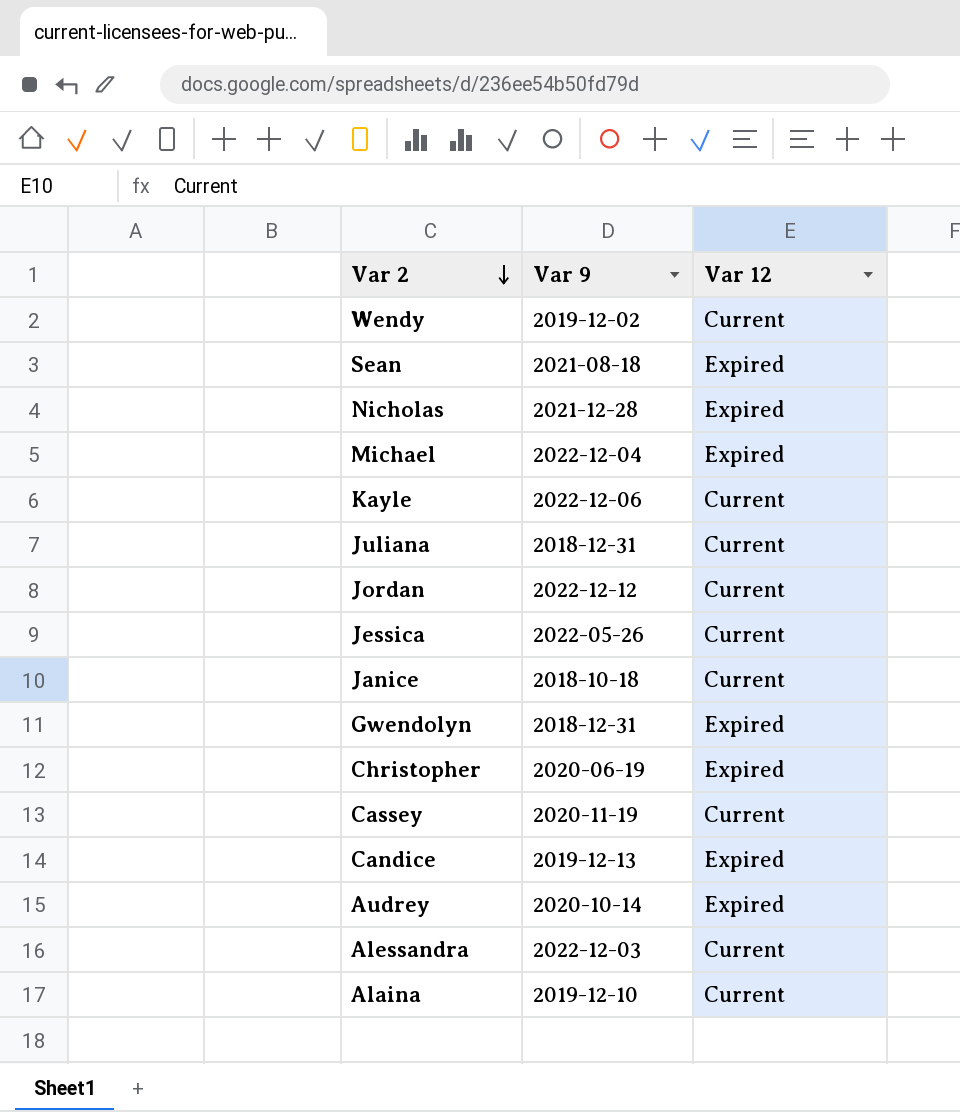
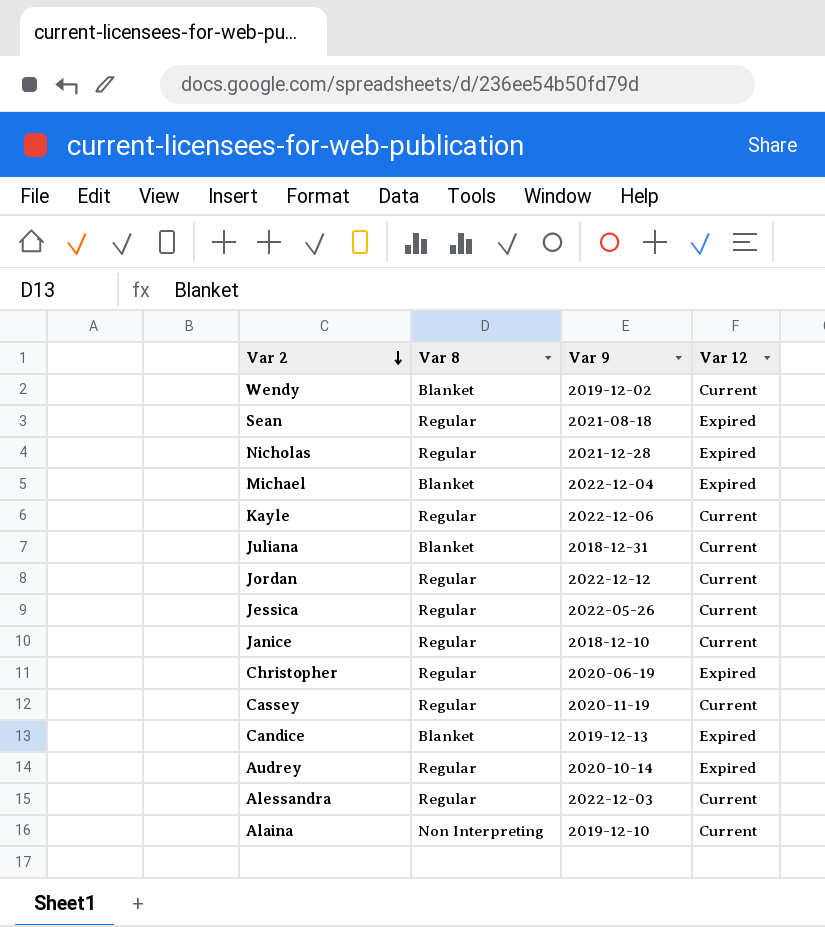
column Var 8 | position: none -> 2
row Gwendolyn: 2018-12-31 | Expired -> none
Janice | Var 9: 2018-10-18 -> 2018-12-10

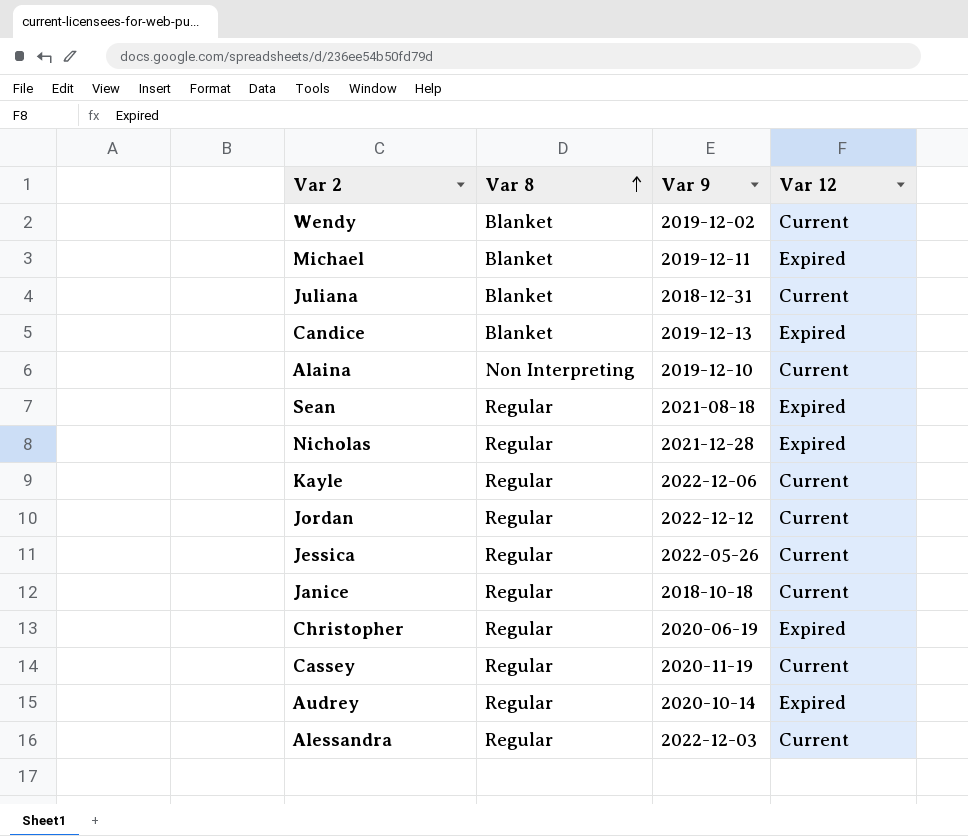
row order: Var 2 descending -> Var 8 ascending
Michael | Var 9: 2022-12-04 -> 2019-12-11
Janice | Var 9: 2018-12-10 -> 2018-10-18

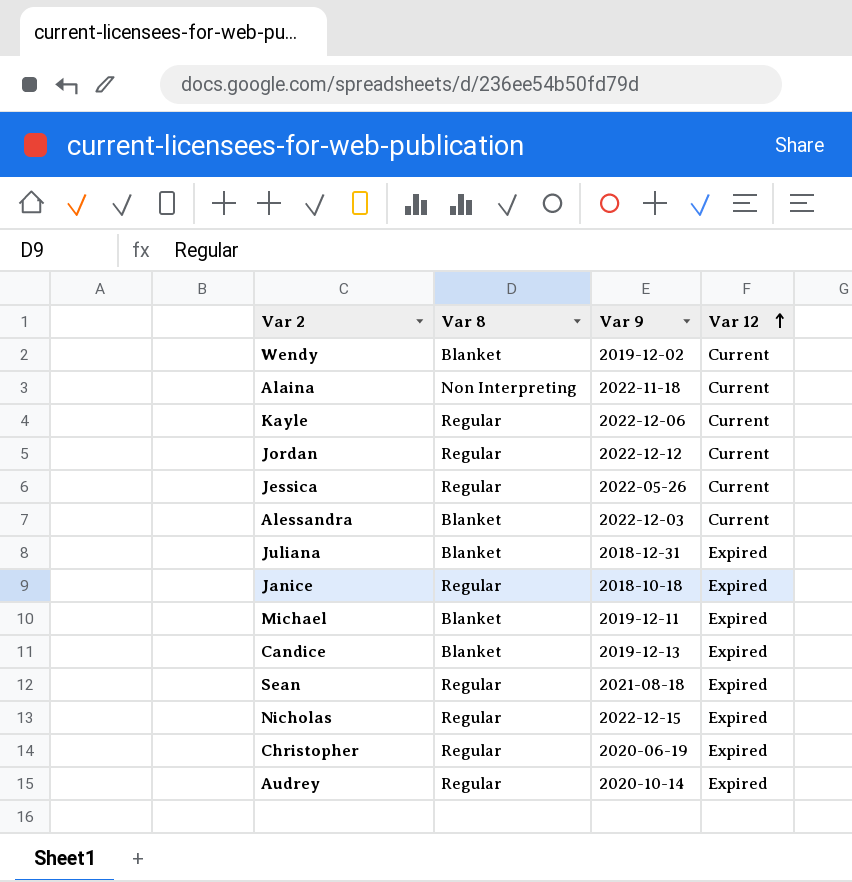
row order: Var 8 ascending -> Var 12 ascending
row Cassey: Regular | 2020-11-19 | Current -> none
Alaina | Var 9: 2019-12-10 -> 2022-11-18
Alessandra | Var 8: Regular -> Blanket
Juliana | Var 12: Current -> Expired
Janice | Var 12: Current -> Expired
Nicholas | Var 9: 2021-12-28 -> 2022-12-15

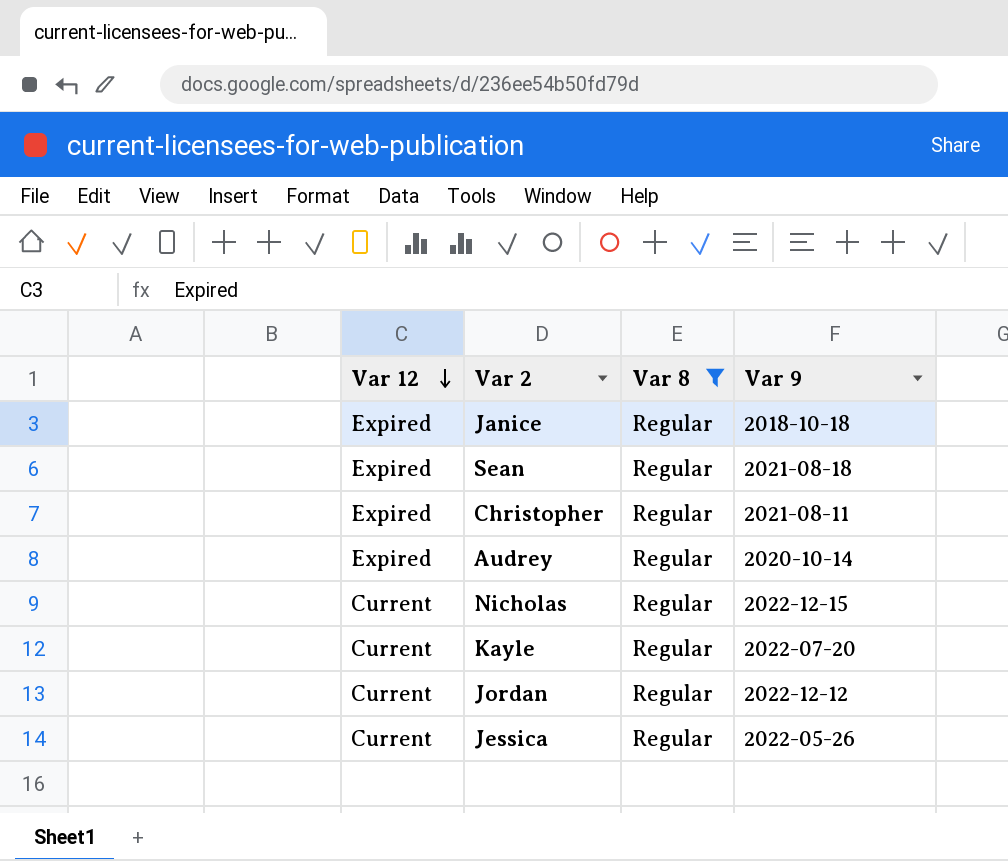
filter: none -> Var 8 = Regular
row order: Var 12 ascending -> Var 12 descending
column Var 12 | position: 4 -> 1
Christopher | Var 9: 2020-06-19 -> 2021-08-11
Nicholas | Var 12: Expired -> Current
Kayle | Var 9: 2022-12-06 -> 2022-07-20

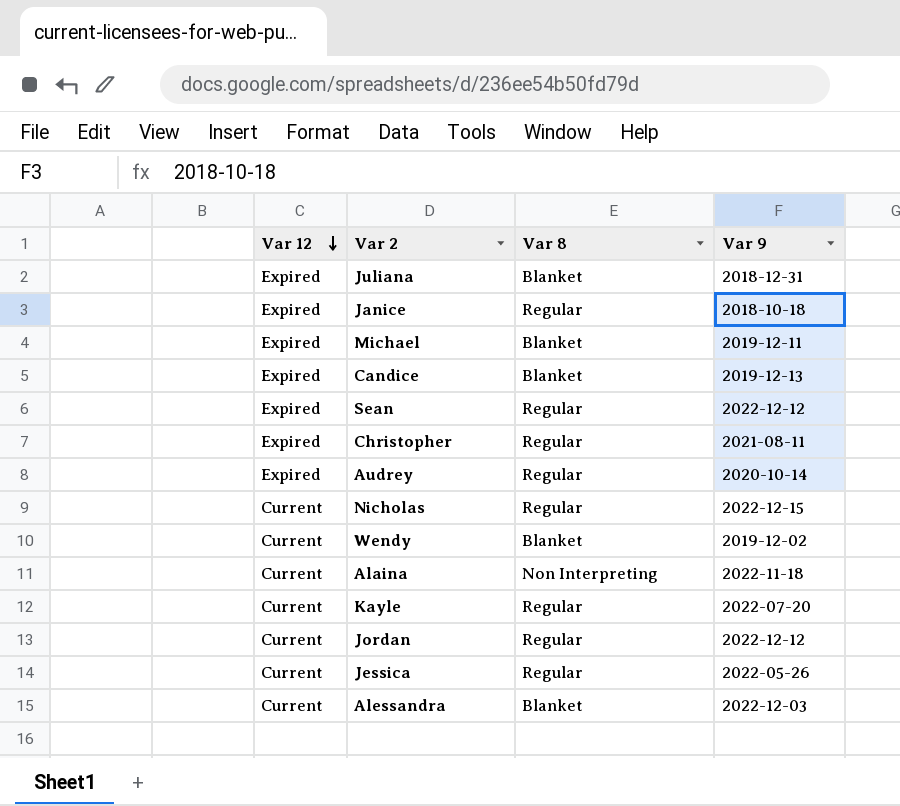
filter: Var 8 = Regular -> none
Sean | Var 9: 2021-08-18 -> 2022-12-12

